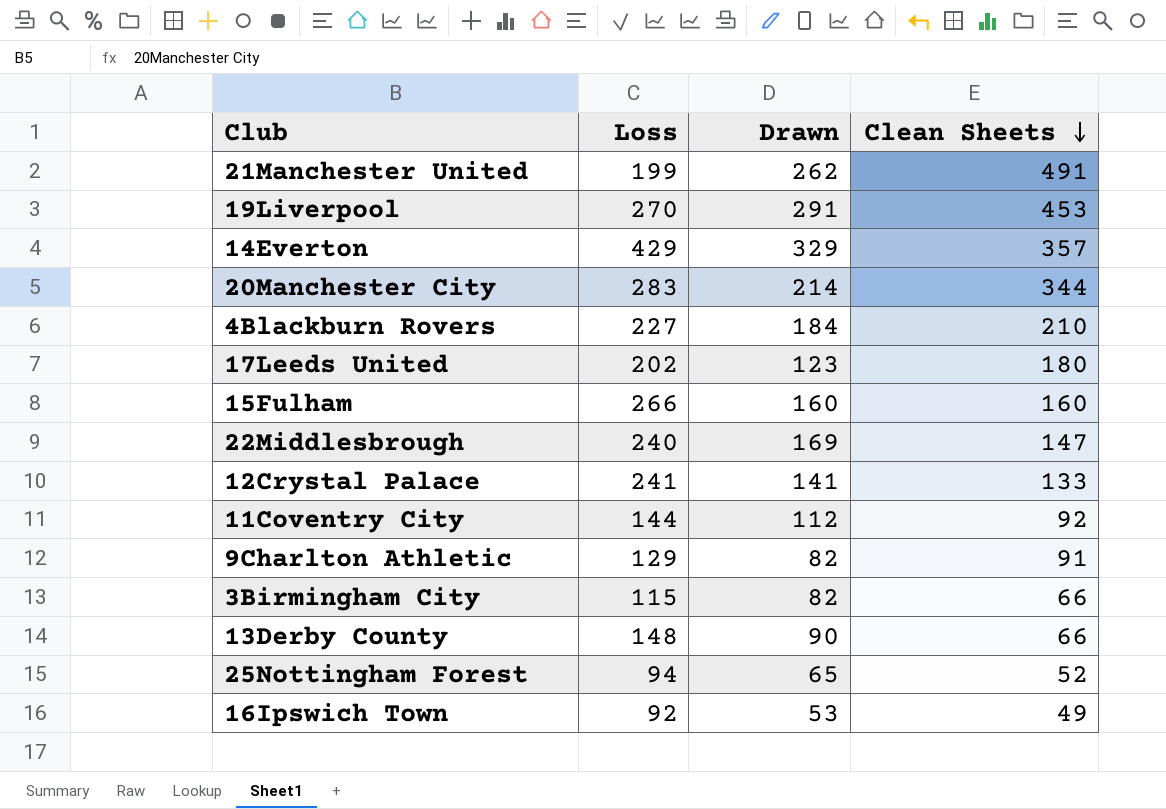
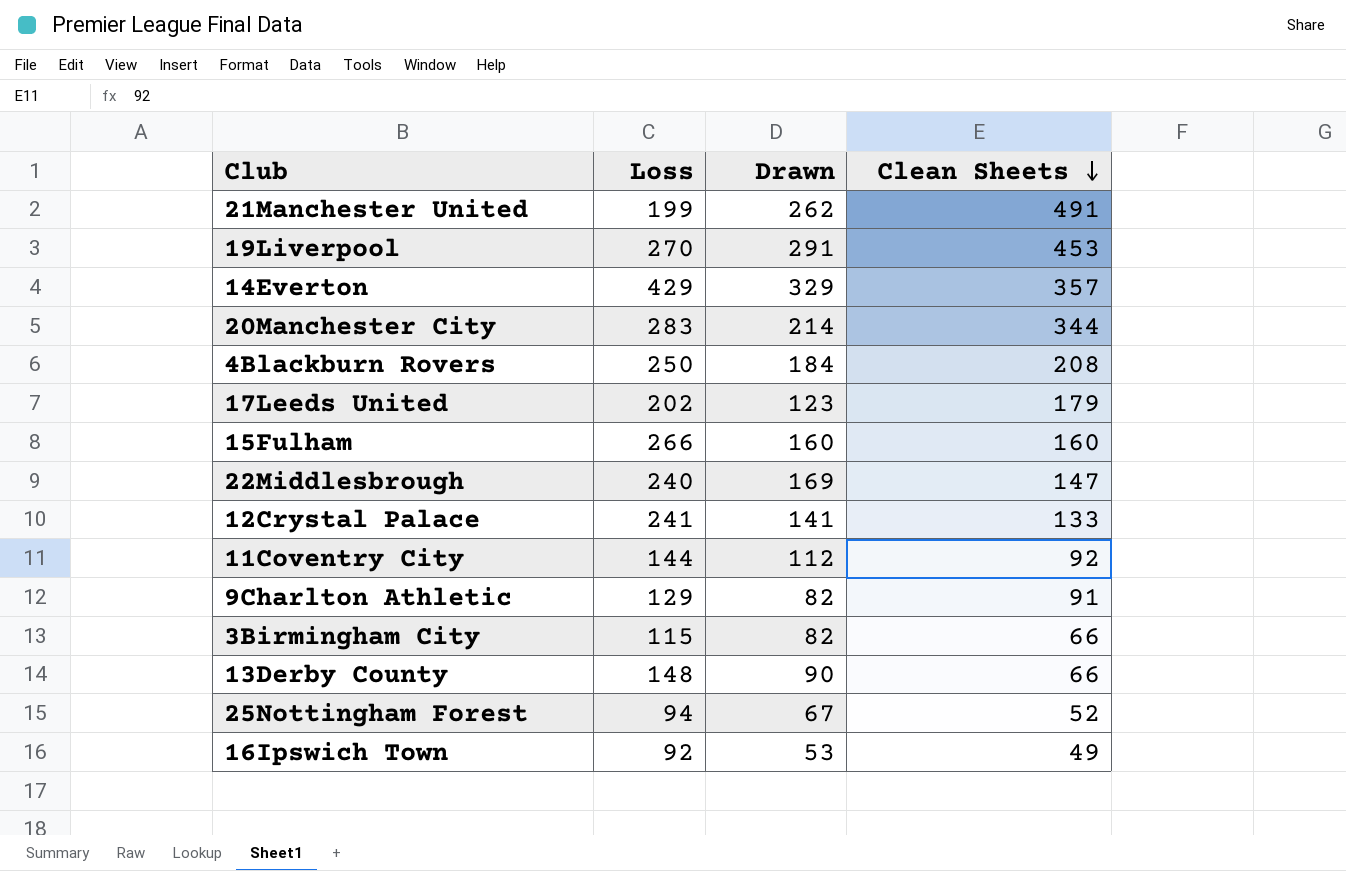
4Blackburn Rovers | Loss: 227 -> 250
4Blackburn Rovers | Clean Sheets: 210 -> 208
17Leeds United | Clean Sheets: 180 -> 179
25Nottingham Forest | Drawn: 65 -> 67

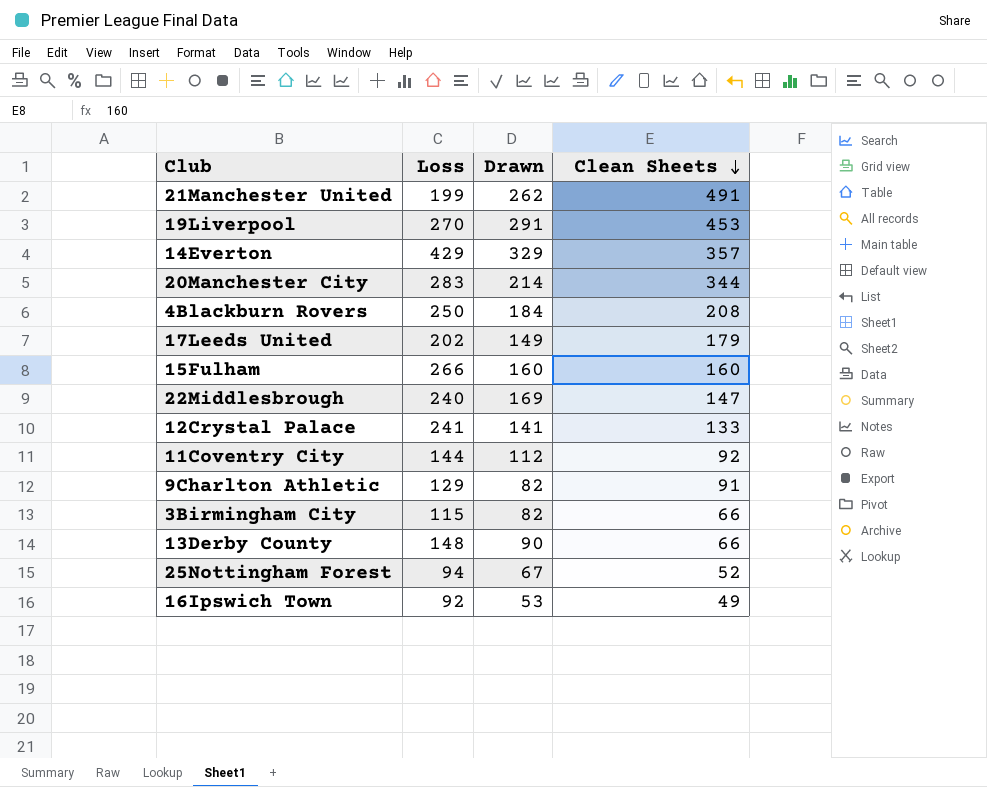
17Leeds United | Drawn: 123 -> 149

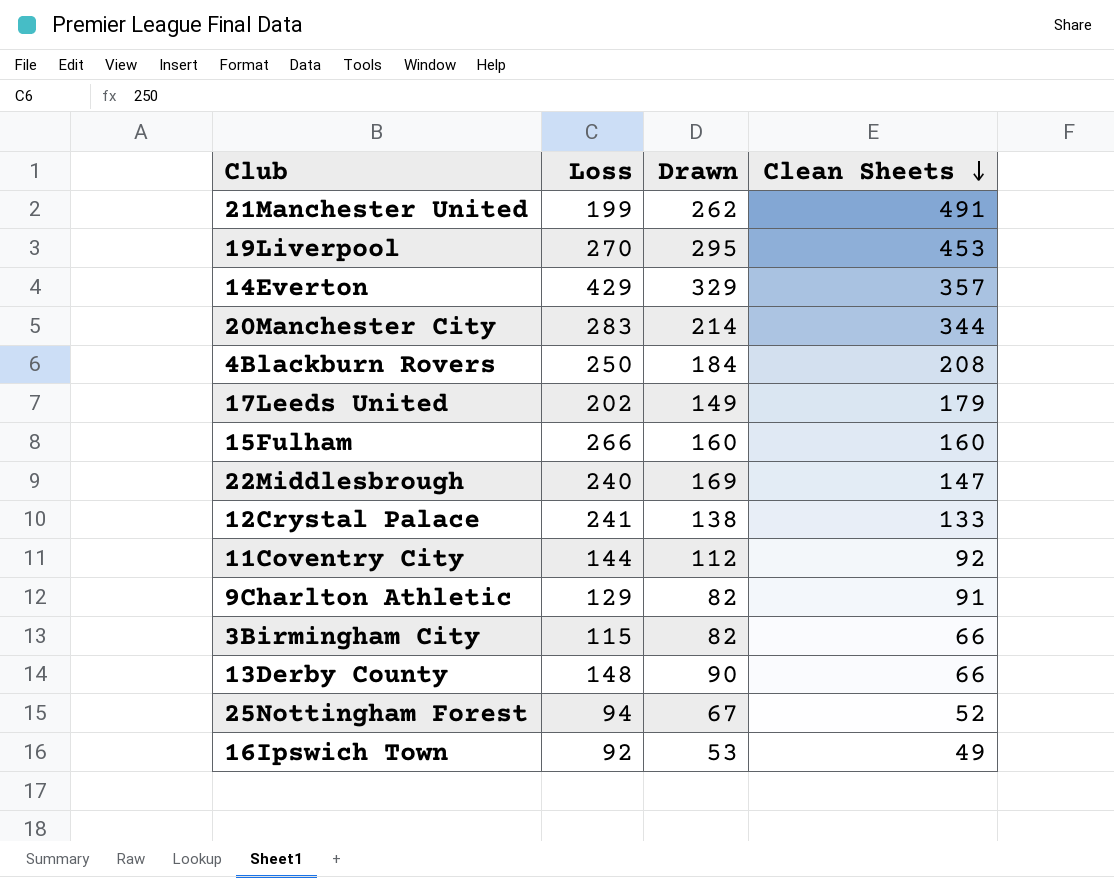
19Liverpool | Drawn: 291 -> 295
12Crystal Palace | Drawn: 141 -> 138

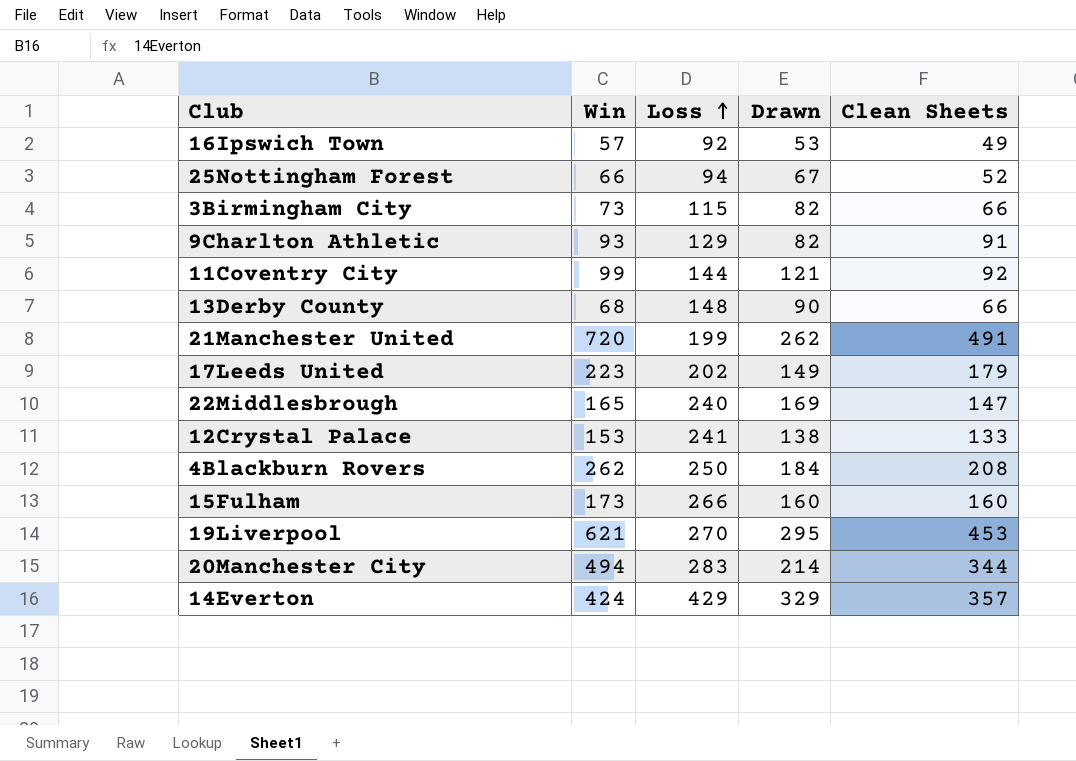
row order: Clean Sheets descending -> Loss ascending
column Win | position: none -> 2
11Coventry City | Drawn: 112 -> 121

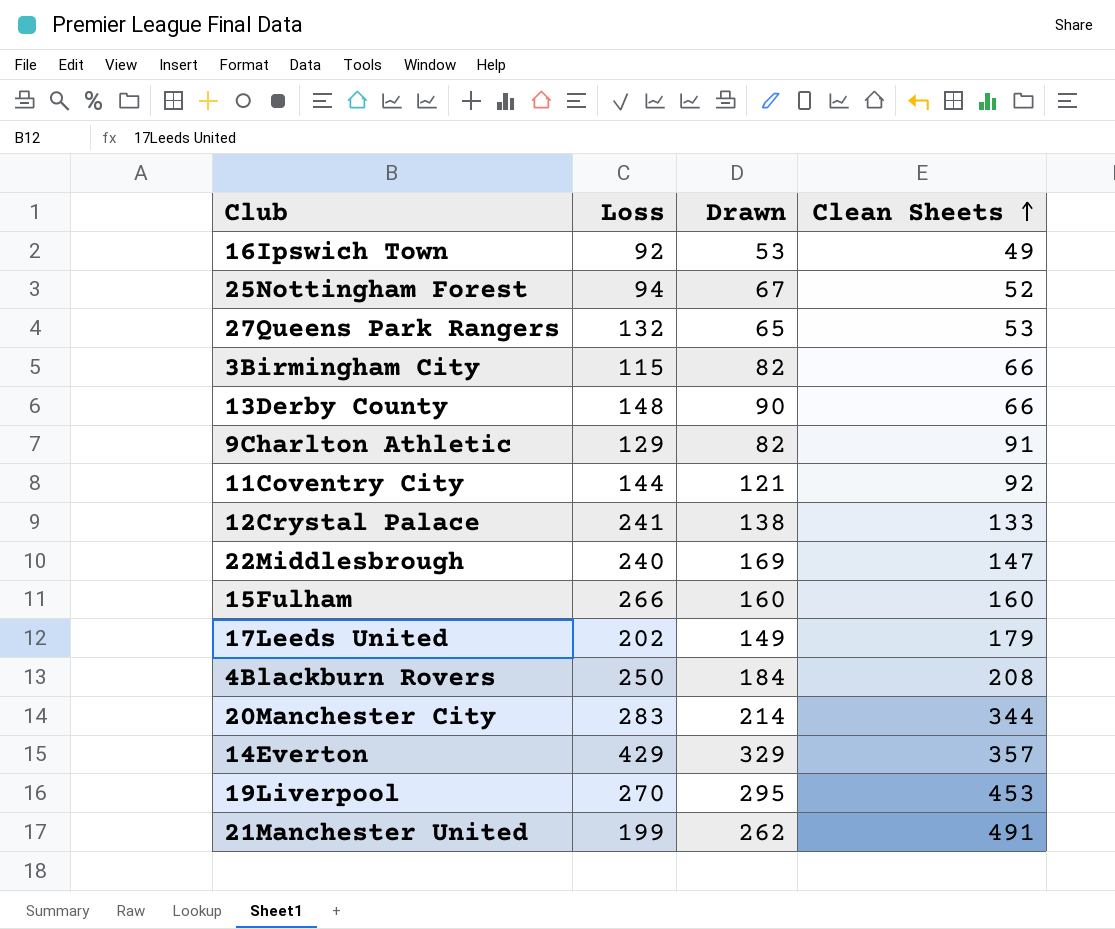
row order: Loss ascending -> Clean Sheets ascending
column Win | position: 2 -> none
row 27Queens Park Rangers: none -> 132 | 65 | 53

